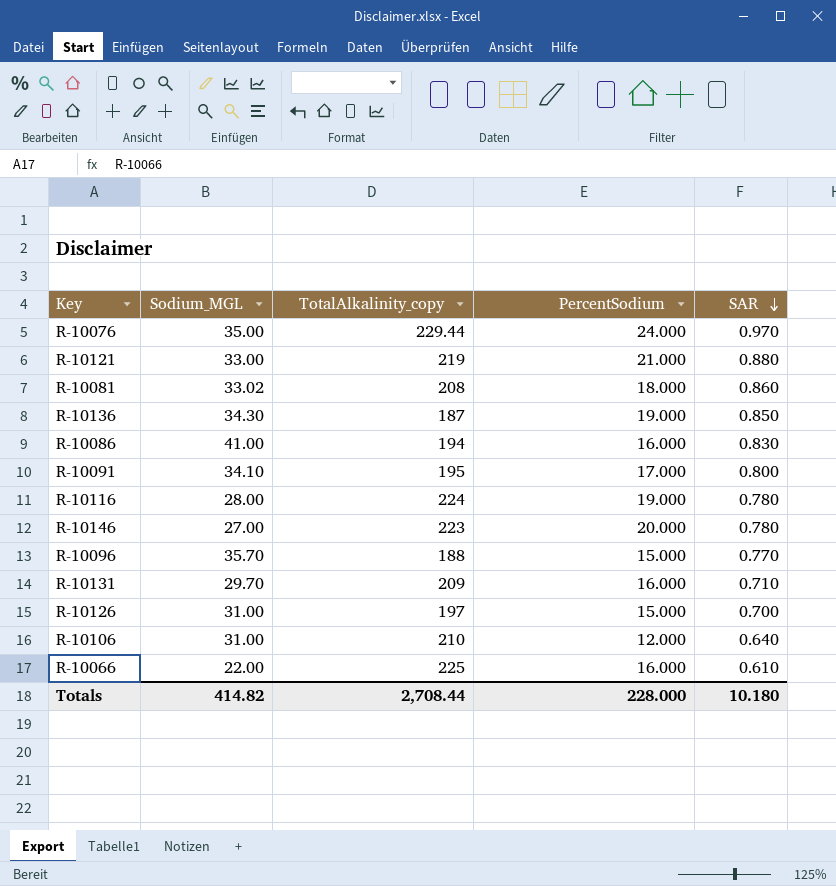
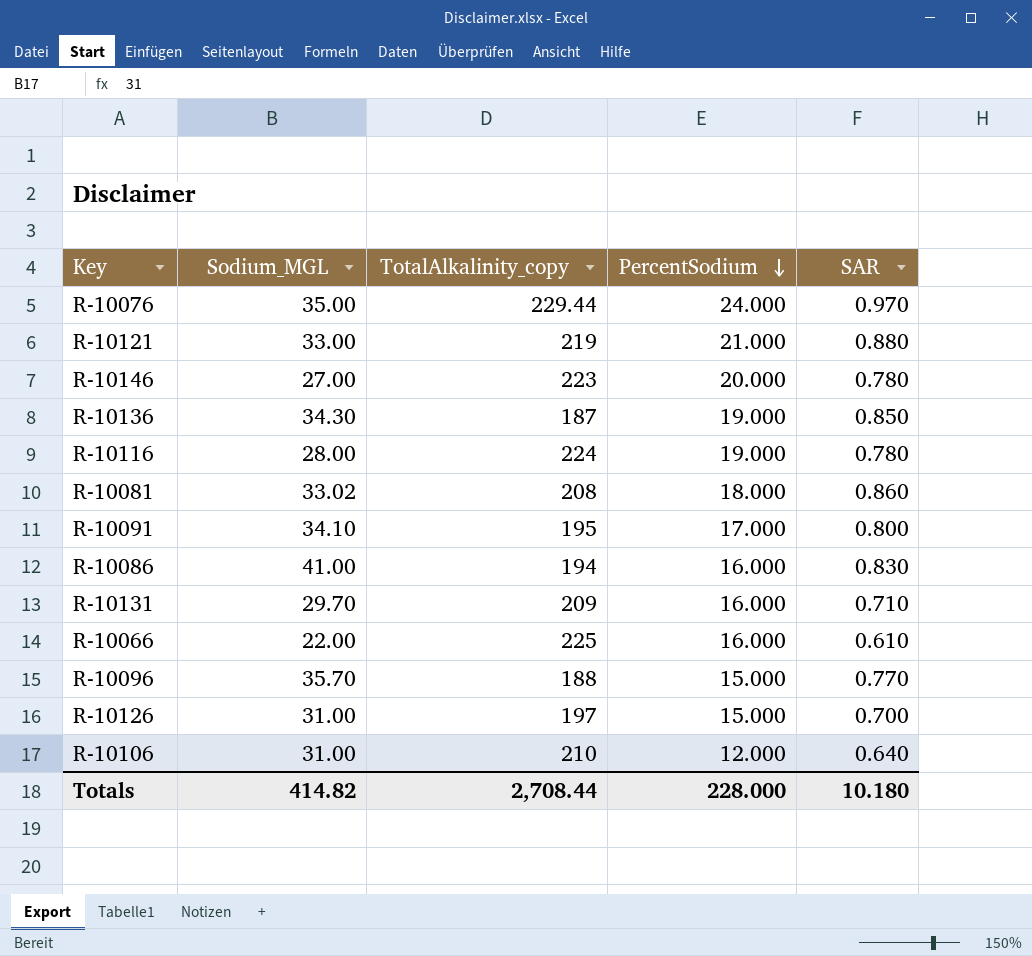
row order: SAR descending -> PercentSodium descending

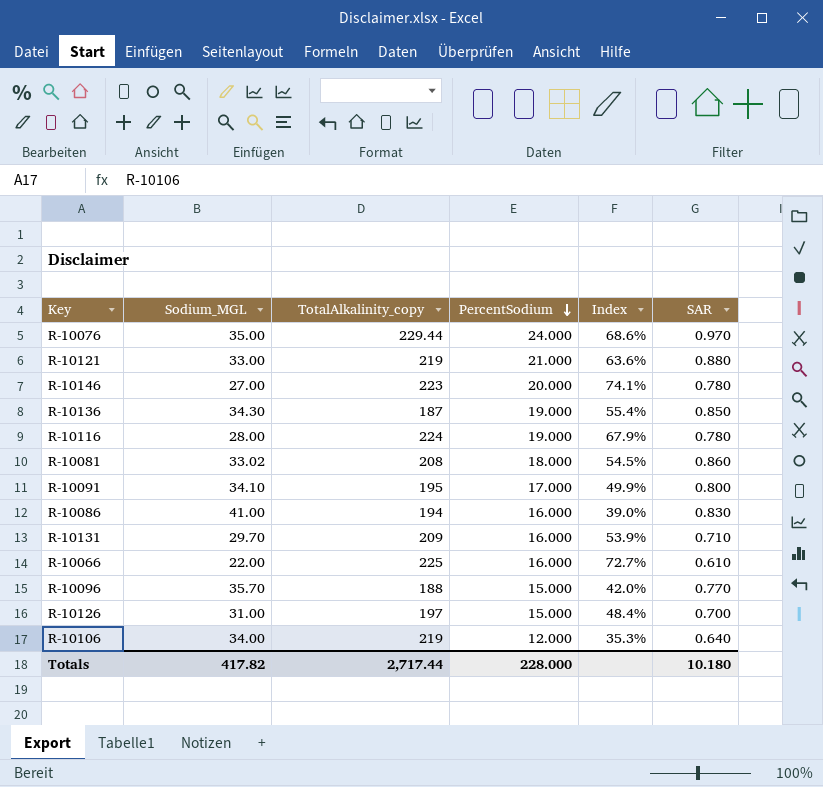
column Index | formula: none -> [PercentSodium] / [Sodium_MGL]
R-10106 | Sodium_MGL: 31.00 -> 34.00
R-10106 | TotalAlkalinity_copy: 210 -> 219
Totals | Sodium_MGL: 414.82 -> 417.82
Totals | TotalAlkalinity_copy: 2,708.44 -> 2,717.44

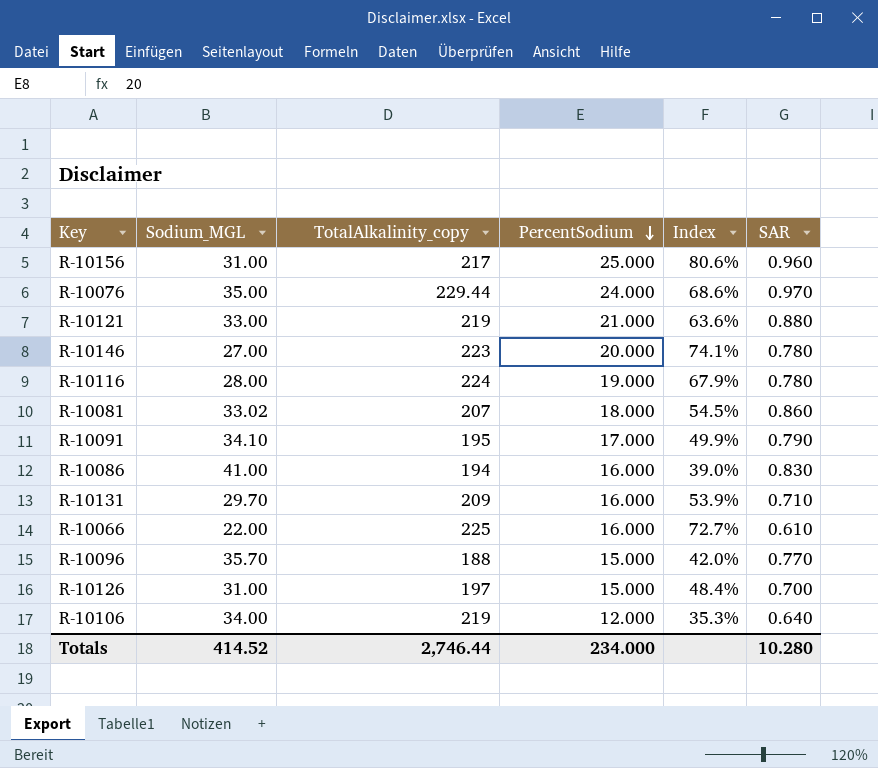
row R-10136: 34.30 | 187 | 19.000 | 55.4% | 0.850 -> none
row R-10156: none -> 31.00 | 217 | 25.000 | 80.6% | 0.960
R-10081 | TotalAlkalinity_copy: 208 -> 207
R-10091 | SAR: 0.800 -> 0.790
Totals | Sodium_MGL: 417.82 -> 414.52
Totals | TotalAlkalinity_copy: 2,717.44 -> 2,746.44
Totals | PercentSodium: 228.000 -> 234.000
Totals | SAR: 10.180 -> 10.280

